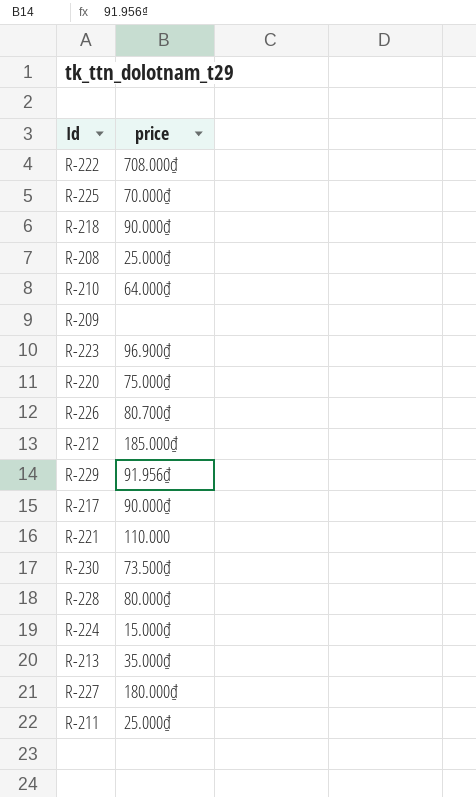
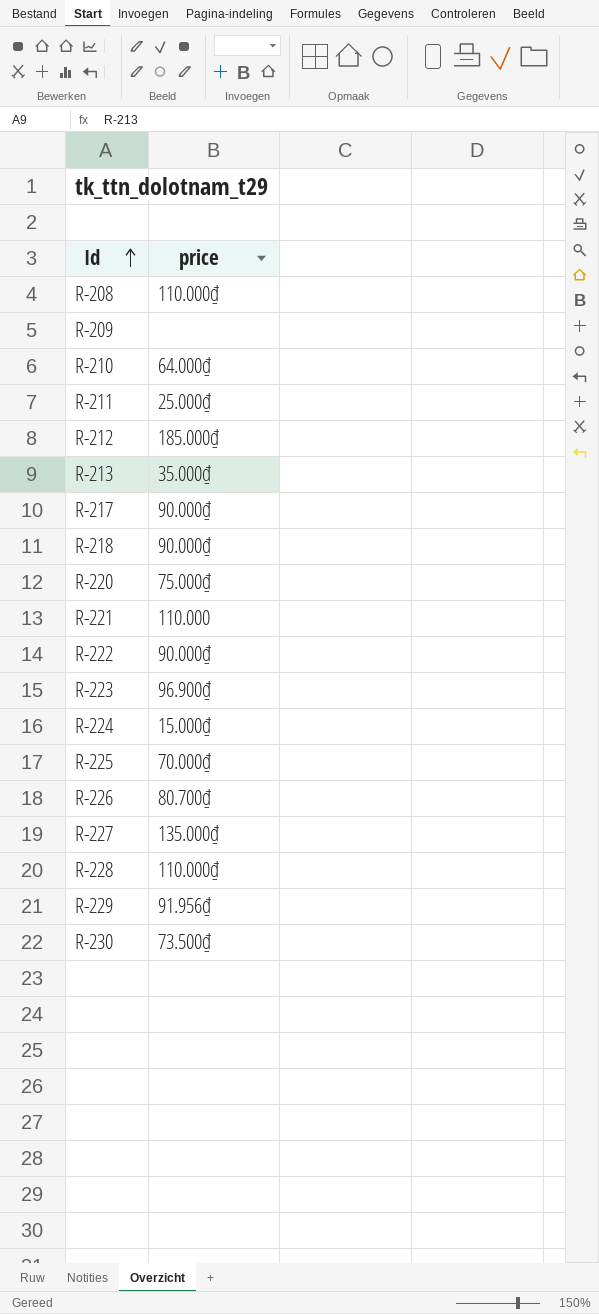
row order: none -> Id ascending
R-208 | price: 25.000₫ -> 110.000₫
R-222 | price: 708.000₫ -> 90.000₫
R-227 | price: 180.000₫ -> 135.000₫
R-228 | price: 80.000₫ -> 110.000₫

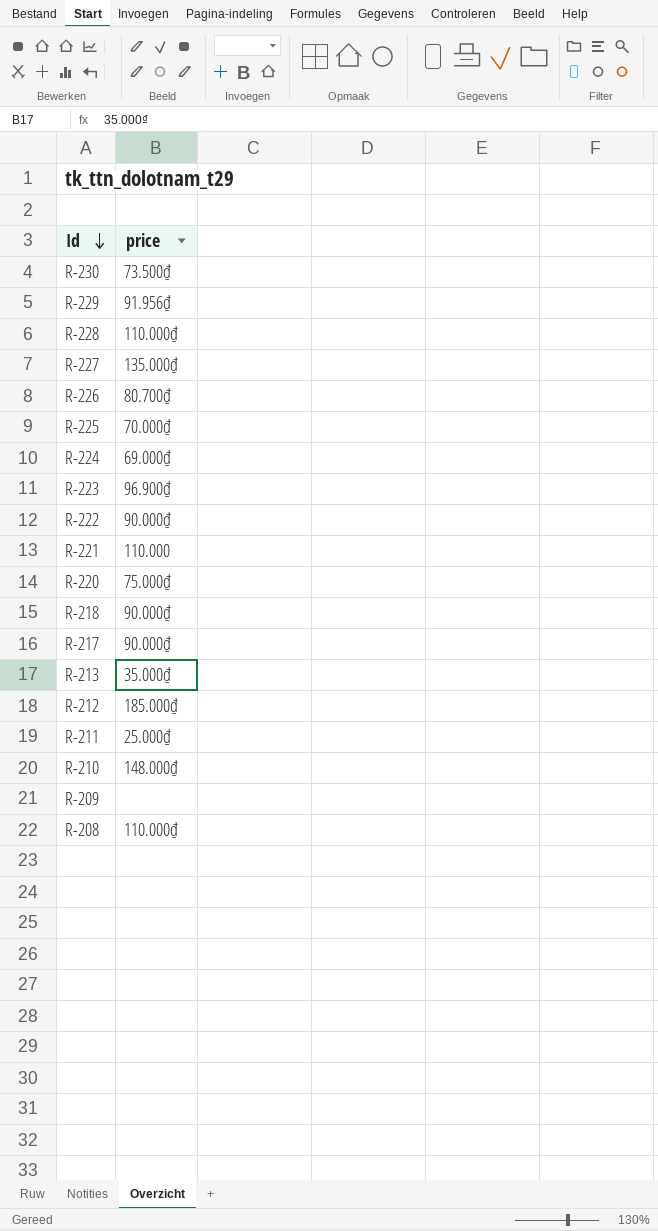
row order: Id ascending -> Id descending
R-224 | price: 15.000₫ -> 69.000₫
R-210 | price: 64.000₫ -> 148.000₫

